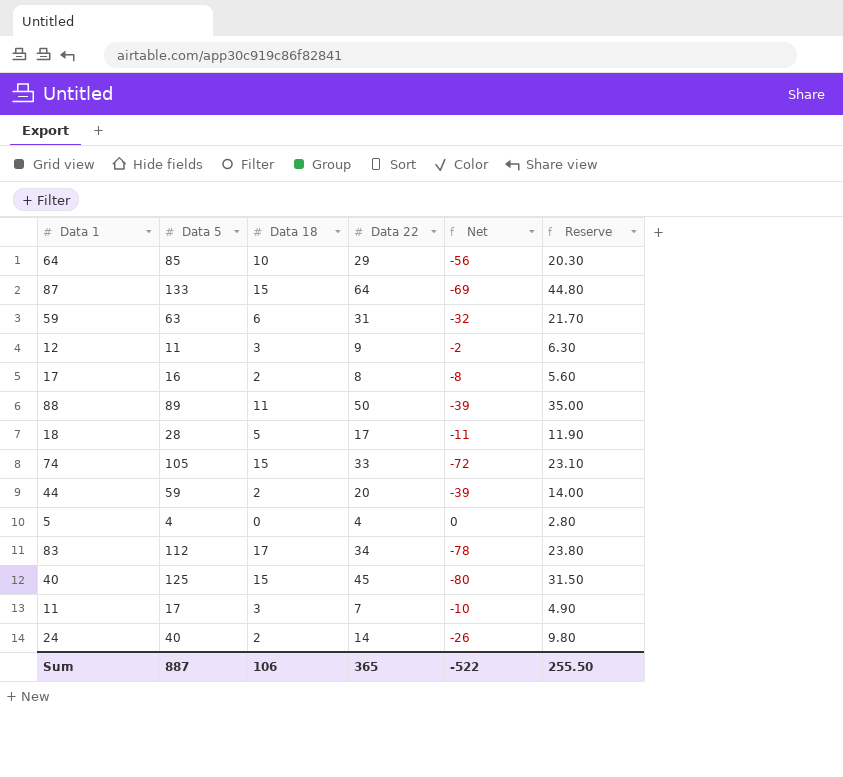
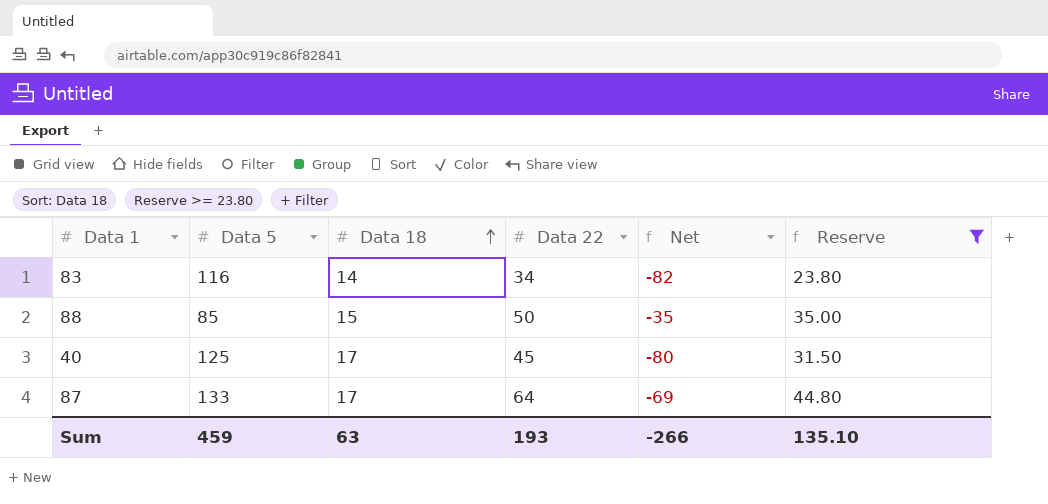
filter: none -> Reserve >= 23.80
row order: none -> Data 18 ascending
83 | Data 5: 112 -> 116
83 | Data 18: 17 -> 14
83 | Net: -78 -> -82
88 | Data 5: 89 -> 85
88 | Data 18: 11 -> 15
88 | Net: -39 -> -35
40 | Data 18: 15 -> 17
87 | Data 18: 15 -> 17
Sum | Data 5: 887 -> 459
Sum | Data 18: 106 -> 63
Sum | Data 22: 365 -> 193
Sum | Net: -522 -> -266
Sum | Reserve: 255.50 -> 135.10

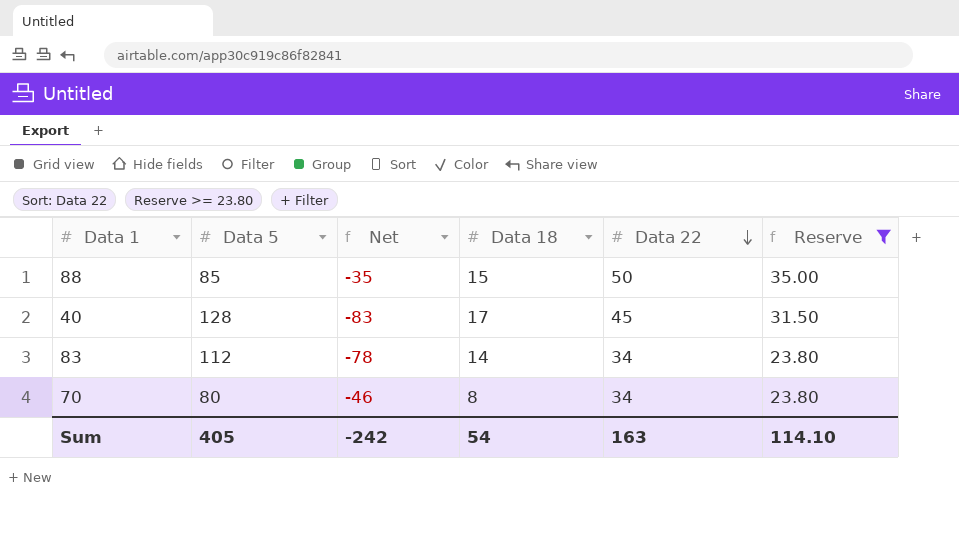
row order: Data 18 ascending -> Data 22 descending
column Net | position: 5 -> 3
row 87: 133 | 17 | 64 | -69 | 44.80 -> none
40 | Data 5: 125 -> 128
40 | Net: -80 -> -83
83 | Data 5: 116 -> 112
83 | Net: -82 -> -78
row 70: none -> 80 | -46 | 8 | 34 | 23.80
Sum | Data 5: 459 -> 405
Sum | Net: -266 -> -242
Sum | Data 18: 63 -> 54
Sum | Data 22: 193 -> 163
Sum | Reserve: 135.10 -> 114.10

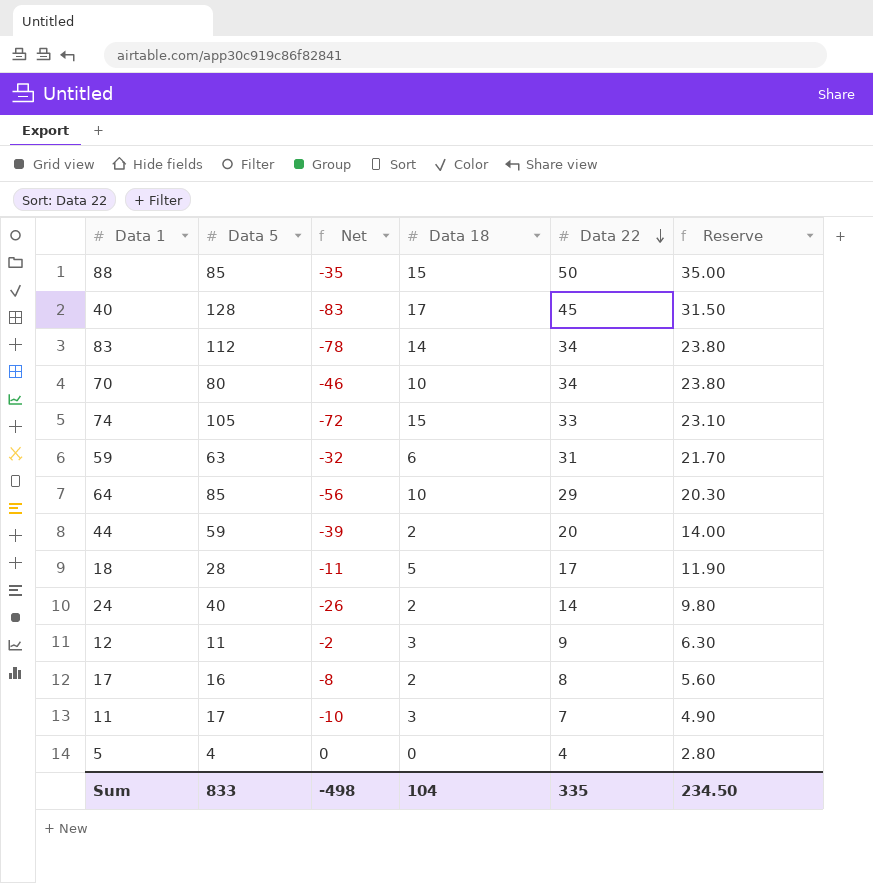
filter: Reserve >= 23.80 -> none
70 | Data 18: 8 -> 10
Sum | Data 5: 405 -> 833
Sum | Net: -242 -> -498
Sum | Data 18: 54 -> 104
Sum | Data 22: 163 -> 335
Sum | Reserve: 114.10 -> 234.50

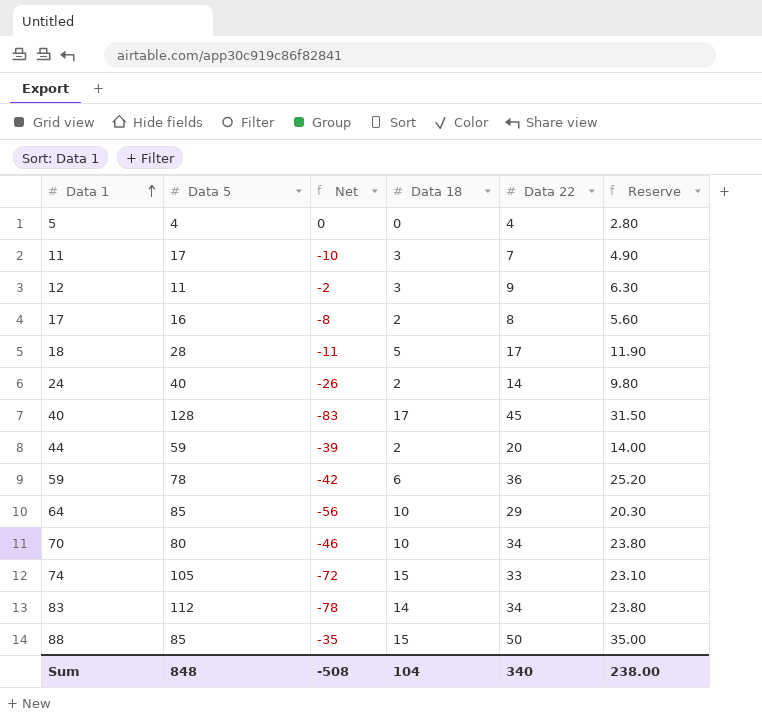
row order: Data 22 descending -> Data 1 ascending
59 | Data 5: 63 -> 78
59 | Net: -32 -> -42
59 | Data 22: 31 -> 36
59 | Reserve: 21.70 -> 25.20
Sum | Data 5: 833 -> 848
Sum | Net: -498 -> -508
Sum | Data 22: 335 -> 340
Sum | Reserve: 234.50 -> 238.00

